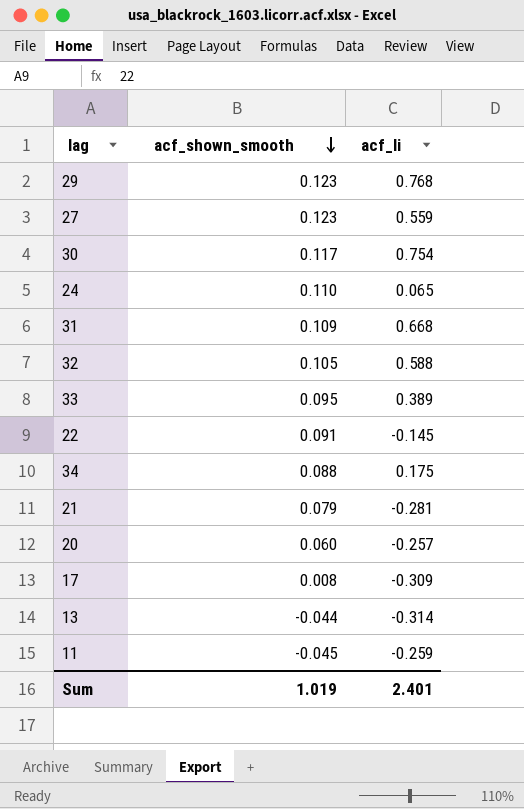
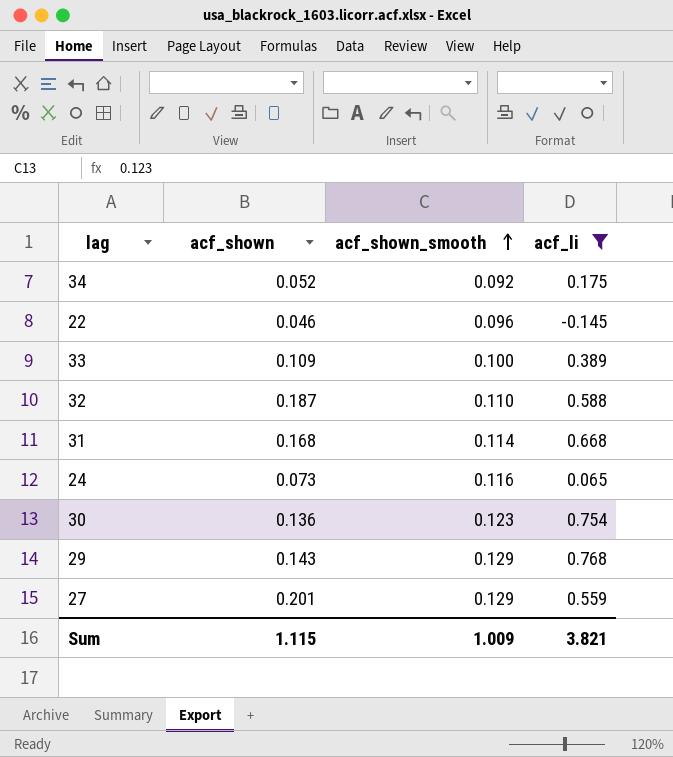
filter: none -> acf_li >= -0.145
row order: acf_shown_smooth descending -> acf_shown_smooth ascending
column acf_shown | position: none -> 2
34 | acf_shown_smooth: 0.088 -> 0.092
22 | acf_shown_smooth: 0.091 -> 0.096
33 | acf_shown_smooth: 0.095 -> 0.100
32 | acf_shown_smooth: 0.105 -> 0.110
31 | acf_shown_smooth: 0.109 -> 0.114
24 | acf_shown_smooth: 0.110 -> 0.116
30 | acf_shown_smooth: 0.117 -> 0.123
29 | acf_shown_smooth: 0.123 -> 0.129
27 | acf_shown_smooth: 0.123 -> 0.129
Sum | acf_shown_smooth: 1.019 -> 1.009
Sum | acf_li: 2.401 -> 3.821

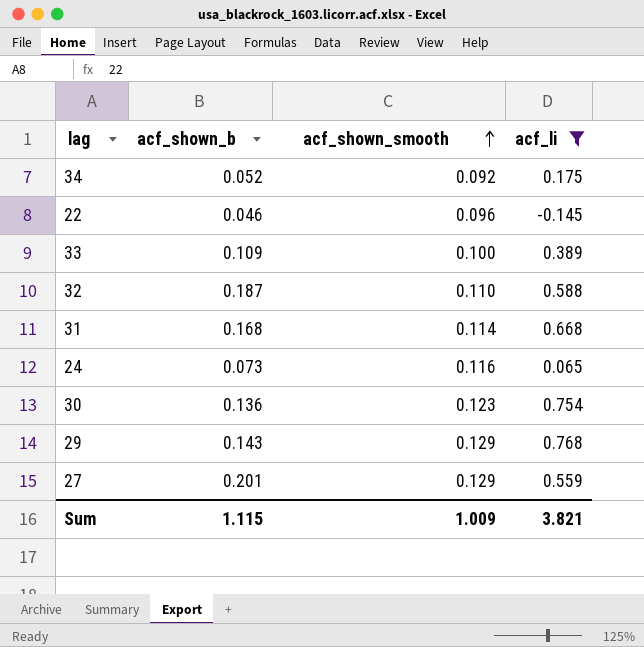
column name: acf_shown -> acf_shown_b

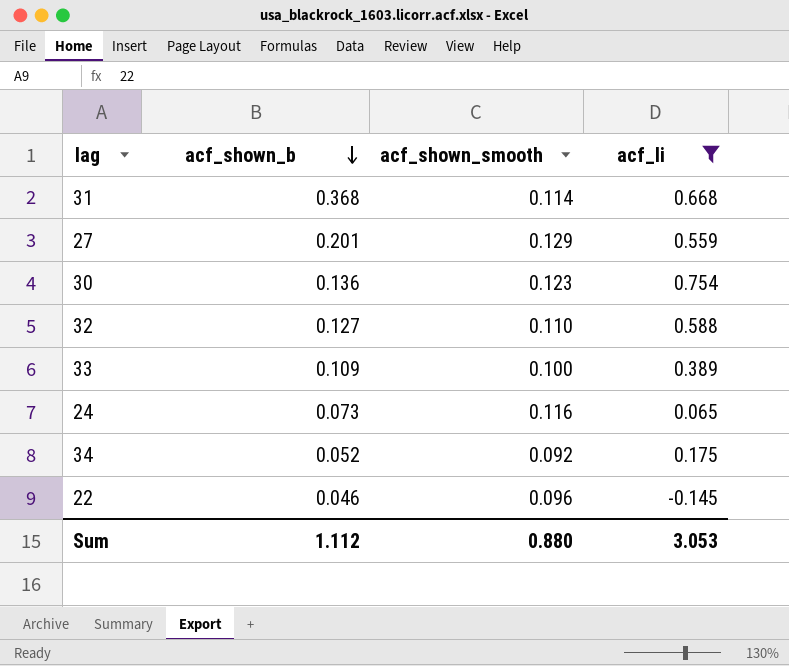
row order: acf_shown_smooth ascending -> acf_shown_b descending
row 29: 0.143 | 0.129 | 0.768 -> none
31 | acf_shown_b: 0.168 -> 0.368
32 | acf_shown_b: 0.187 -> 0.127
Sum | acf_shown_b: 1.115 -> 1.112
Sum | acf_shown_smooth: 1.009 -> 0.880
Sum | acf_li: 3.821 -> 3.053

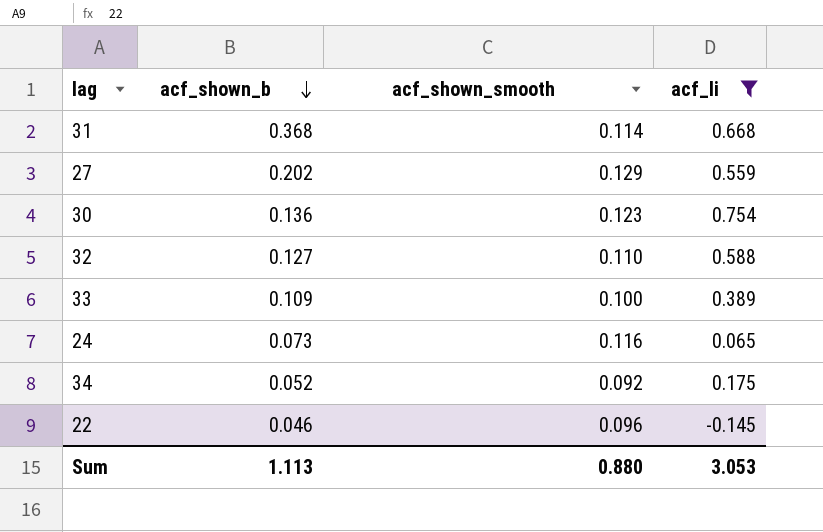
27 | acf_shown_b: 0.201 -> 0.202
Sum | acf_shown_b: 1.112 -> 1.113

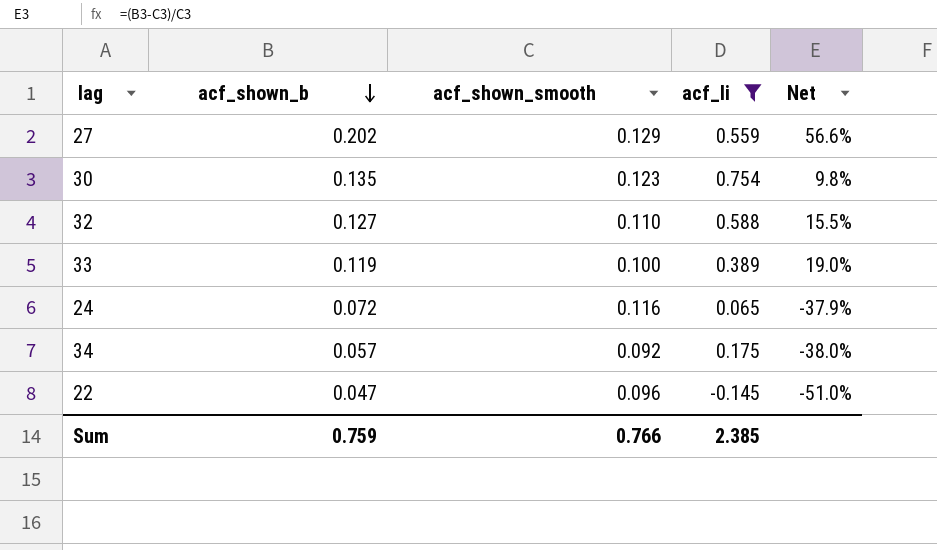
column Net | formula: none -> ([acf_shown_b] - [acf_shown_smooth]) / [acf_shown_smooth]
row 31: 0.368 | 0.114 | 0.668 -> none
30 | acf_shown_b: 0.136 -> 0.135
33 | acf_shown_b: 0.109 -> 0.119
24 | acf_shown_b: 0.073 -> 0.072
34 | acf_shown_b: 0.052 -> 0.057
22 | acf_shown_b: 0.046 -> 0.047
Sum | acf_shown_b: 1.113 -> 0.759
Sum | acf_shown_smooth: 0.880 -> 0.766
Sum | acf_li: 3.053 -> 2.385

